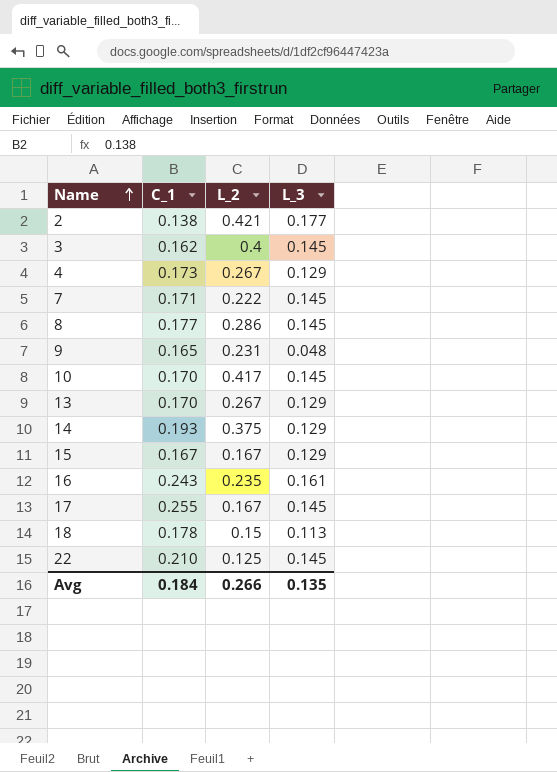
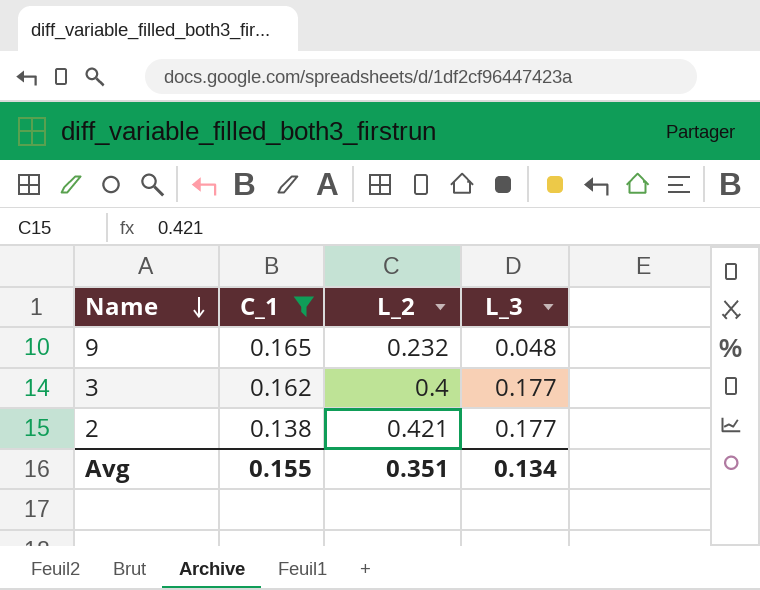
filter: none -> C_1 <= 0.165
row order: Name ascending -> Name descending
9 | L_2: 0.231 -> 0.232
3 | L_3: 0.145 -> 0.177
Avg | C_1: 0.184 -> 0.155
Avg | L_2: 0.266 -> 0.351
Avg | L_3: 0.135 -> 0.134

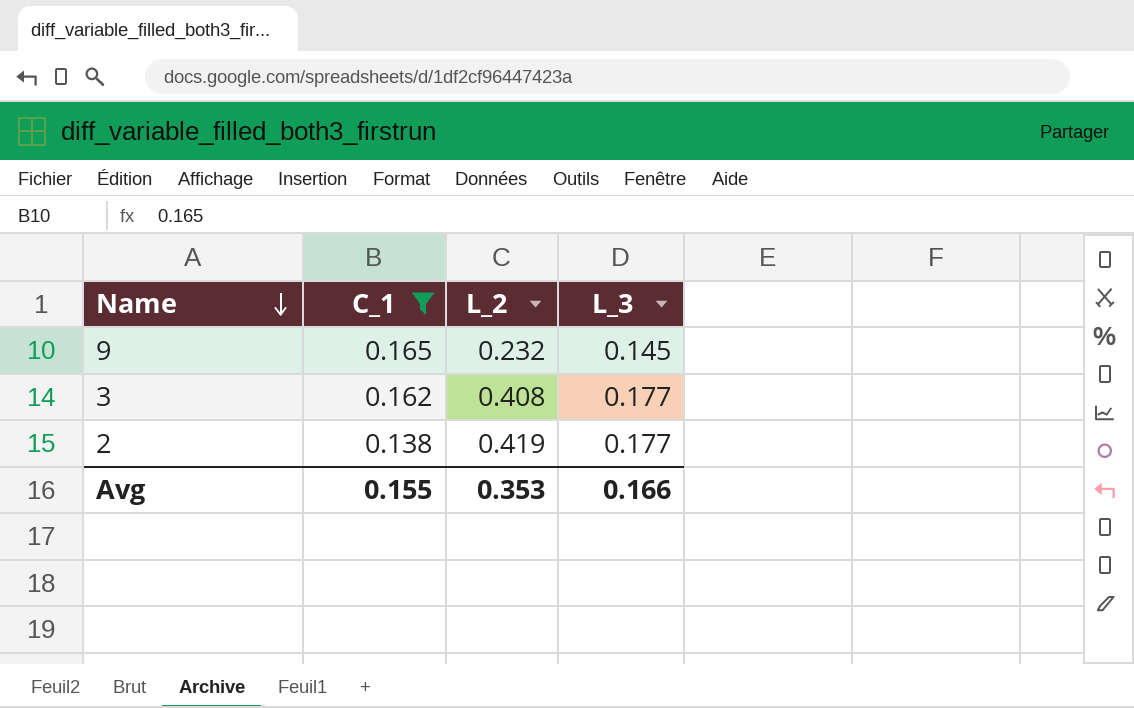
9 | L_3: 0.048 -> 0.145
3 | L_2: 0.4 -> 0.408
2 | L_2: 0.421 -> 0.419
Avg | L_2: 0.351 -> 0.353
Avg | L_3: 0.134 -> 0.166

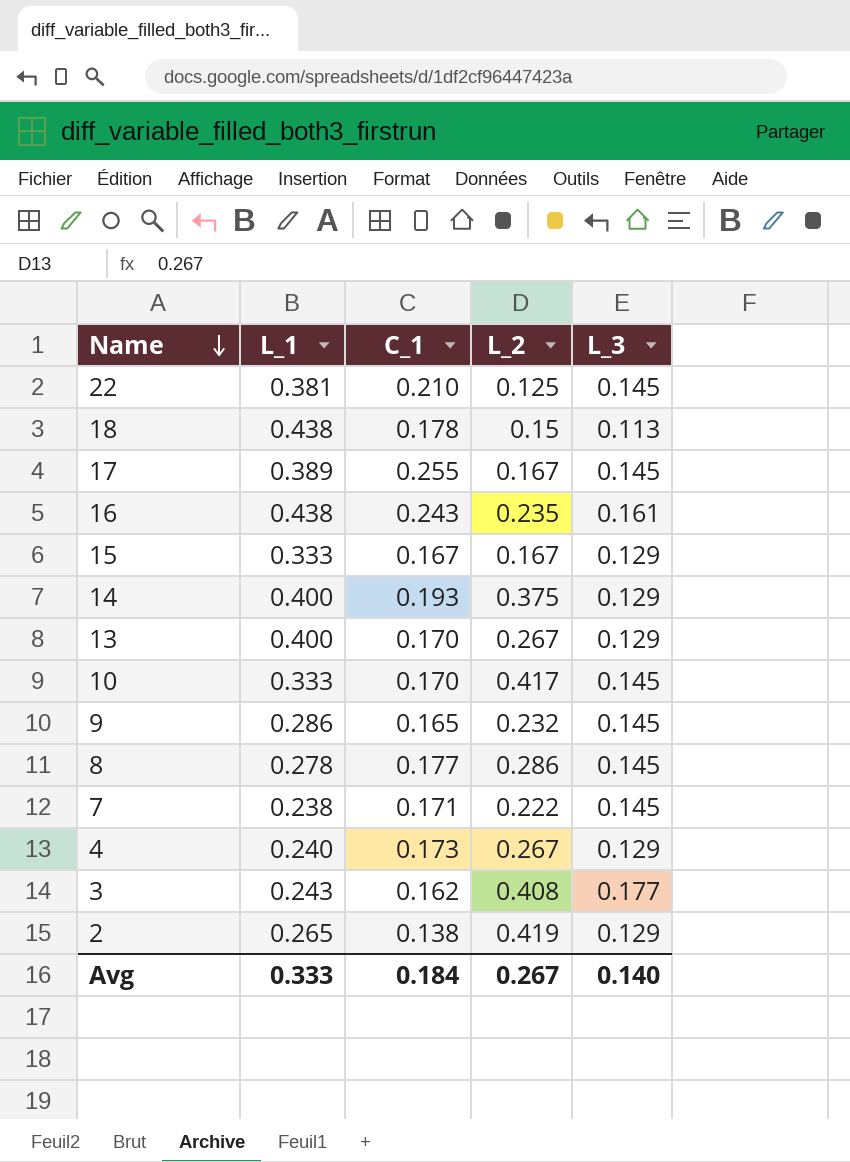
filter: C_1 <= 0.165 -> none
column L_1 | position: none -> 2
2 | L_3: 0.177 -> 0.129
Avg | C_1: 0.155 -> 0.184
Avg | L_2: 0.353 -> 0.267
Avg | L_3: 0.166 -> 0.140

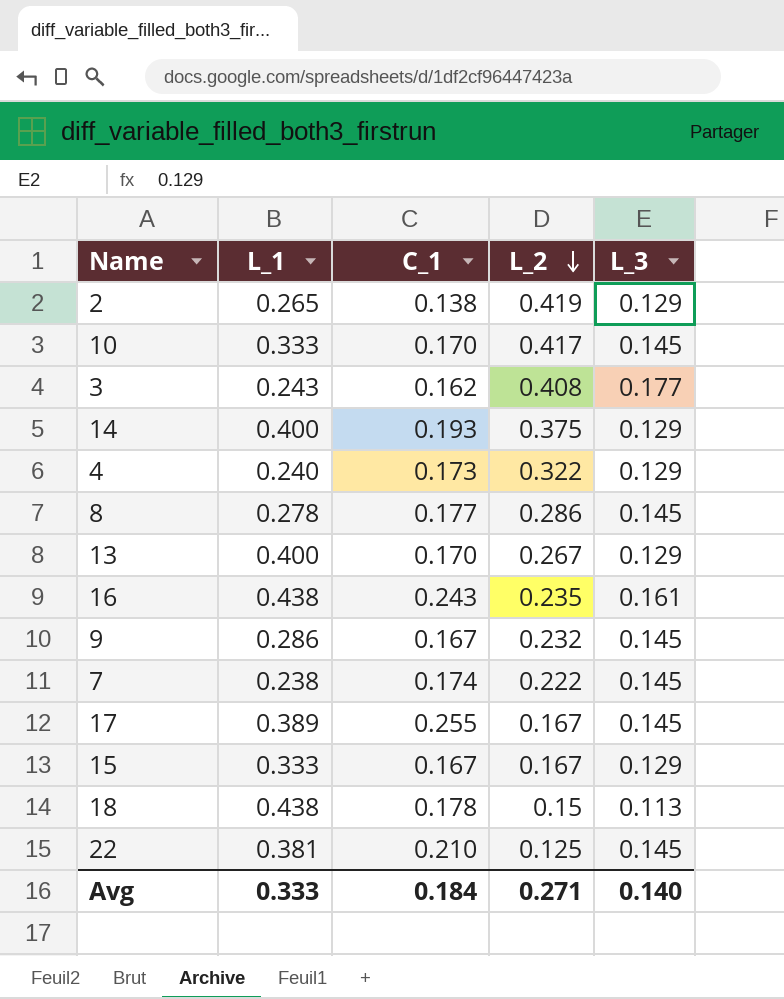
row order: Name descending -> L_2 descending
4 | L_2: 0.267 -> 0.322
9 | C_1: 0.165 -> 0.167
7 | C_1: 0.171 -> 0.174
Avg | L_2: 0.267 -> 0.271

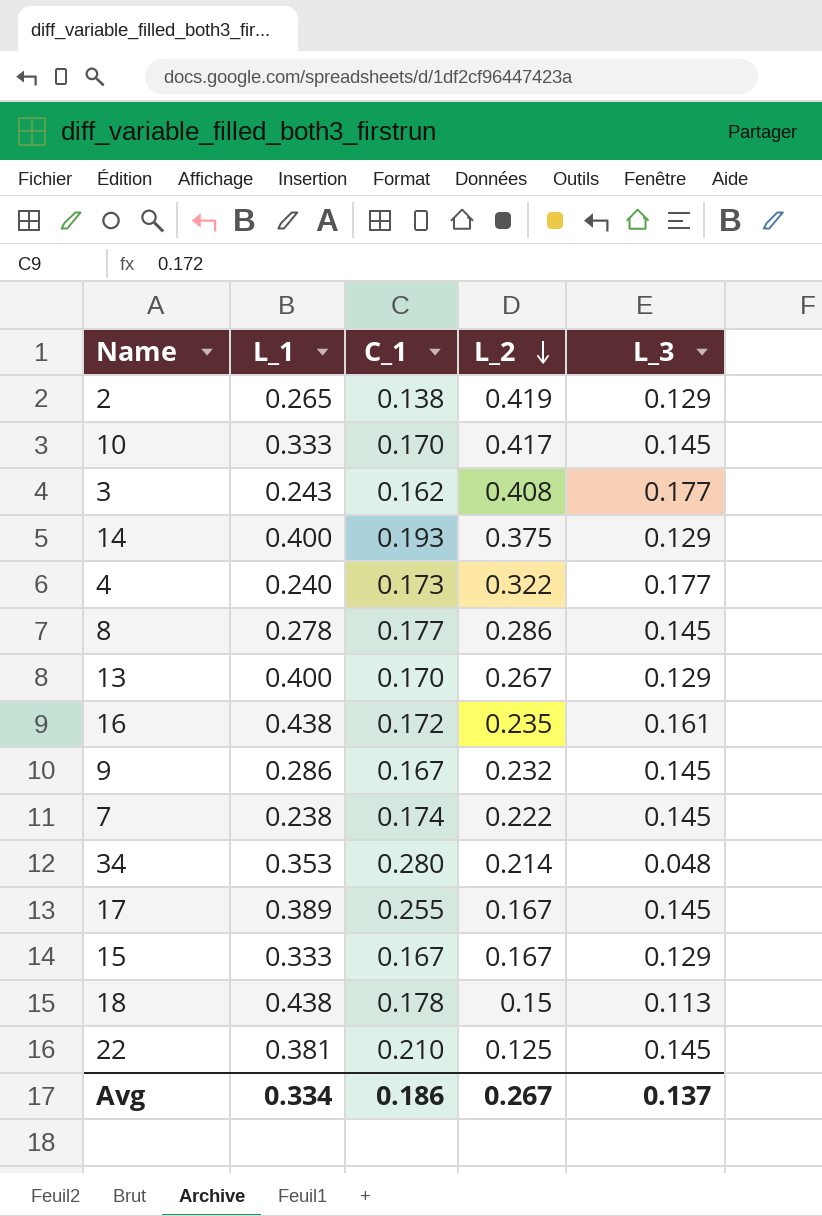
4 | L_3: 0.129 -> 0.177
16 | C_1: 0.243 -> 0.172
row 34: none -> 0.353 | 0.280 | 0.214 | 0.048
Avg | L_1: 0.333 -> 0.334
Avg | C_1: 0.184 -> 0.186
Avg | L_2: 0.271 -> 0.267
Avg | L_3: 0.140 -> 0.137

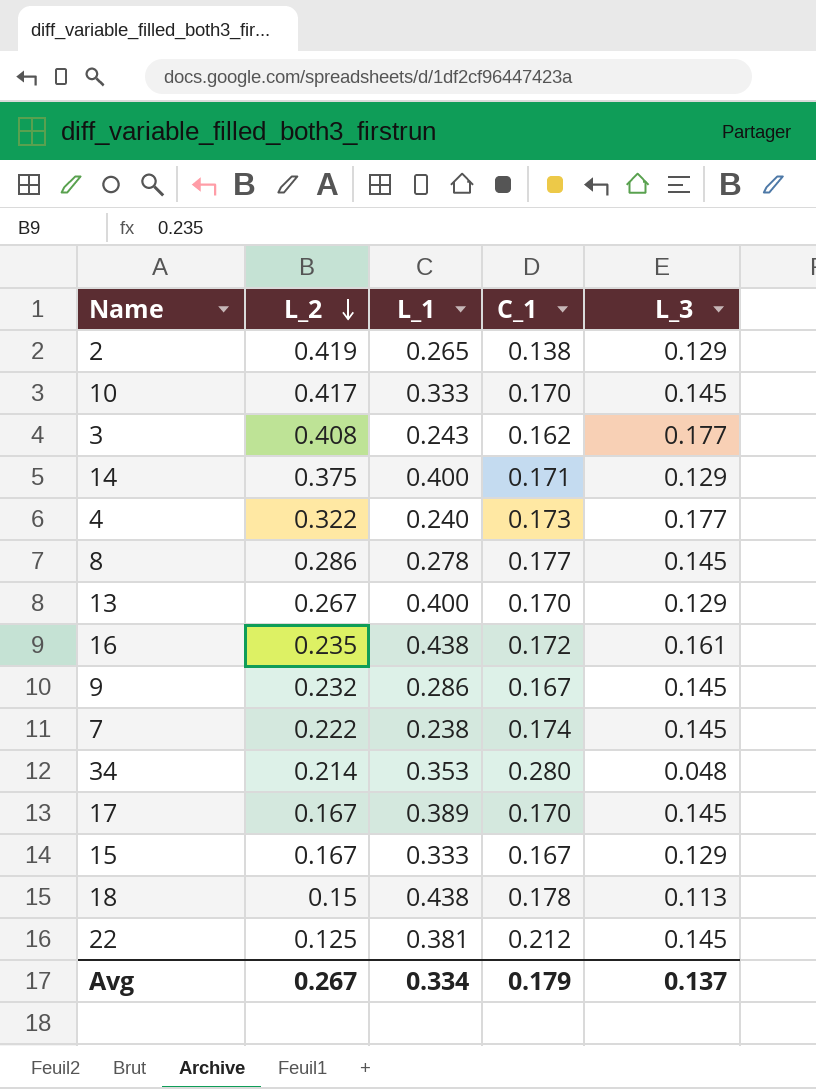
column L_2 | position: 4 -> 2
14 | C_1: 0.193 -> 0.171
17 | C_1: 0.255 -> 0.170
22 | C_1: 0.210 -> 0.212
Avg | C_1: 0.186 -> 0.179

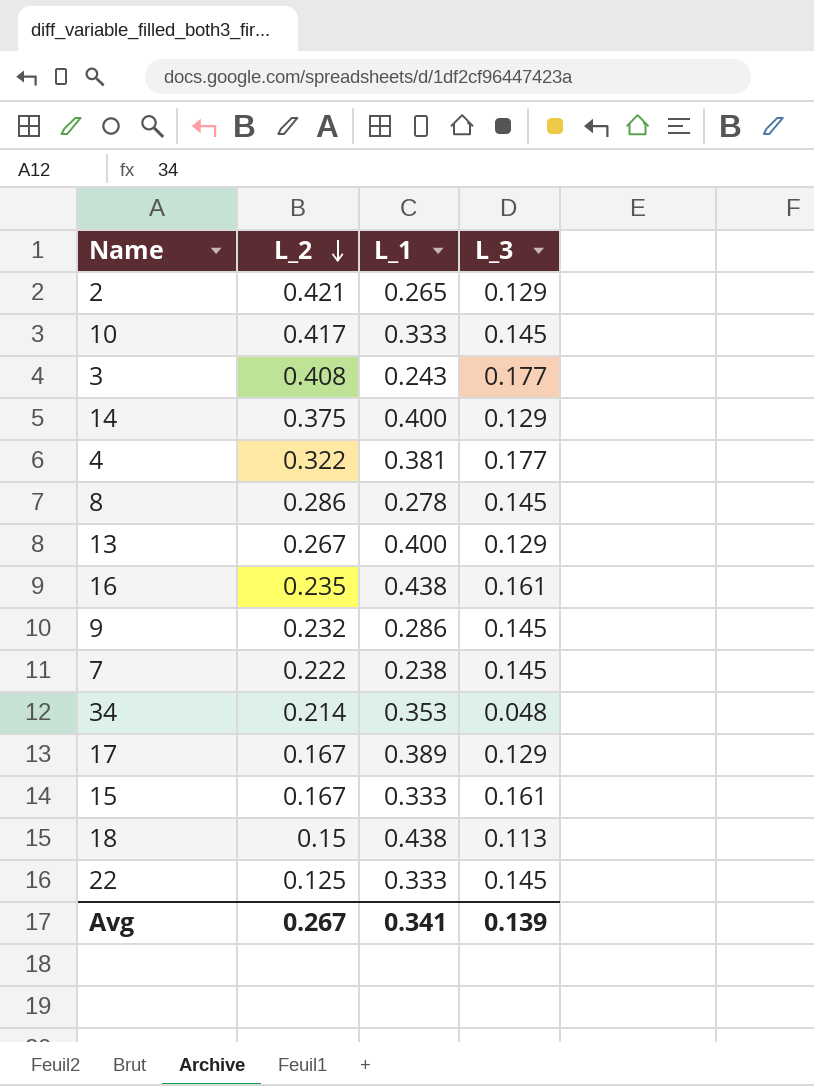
column C_1 | position: 4 -> none
2 | L_2: 0.419 -> 0.421
4 | L_1: 0.240 -> 0.381
17 | L_3: 0.145 -> 0.129
15 | L_3: 0.129 -> 0.161
22 | L_1: 0.381 -> 0.333
Avg | L_1: 0.334 -> 0.341
Avg | L_3: 0.137 -> 0.139

